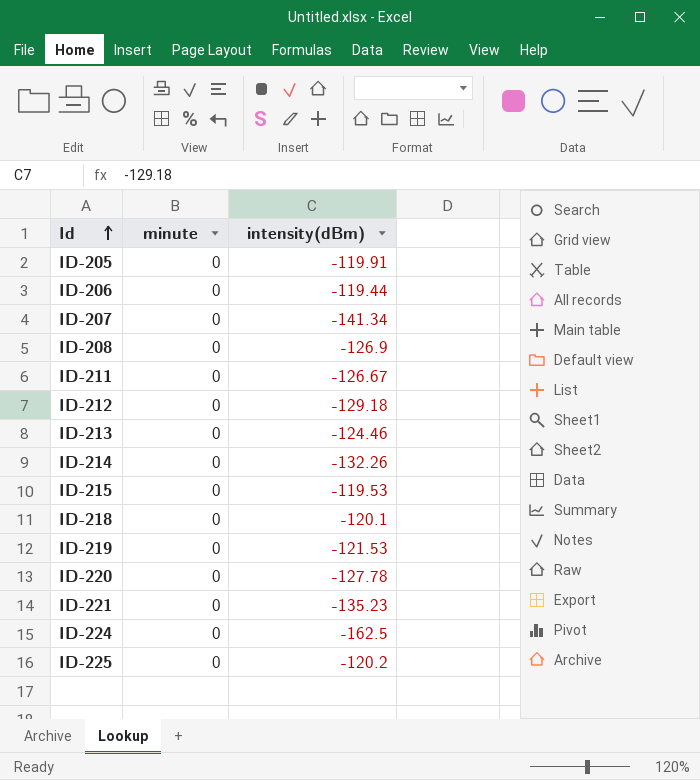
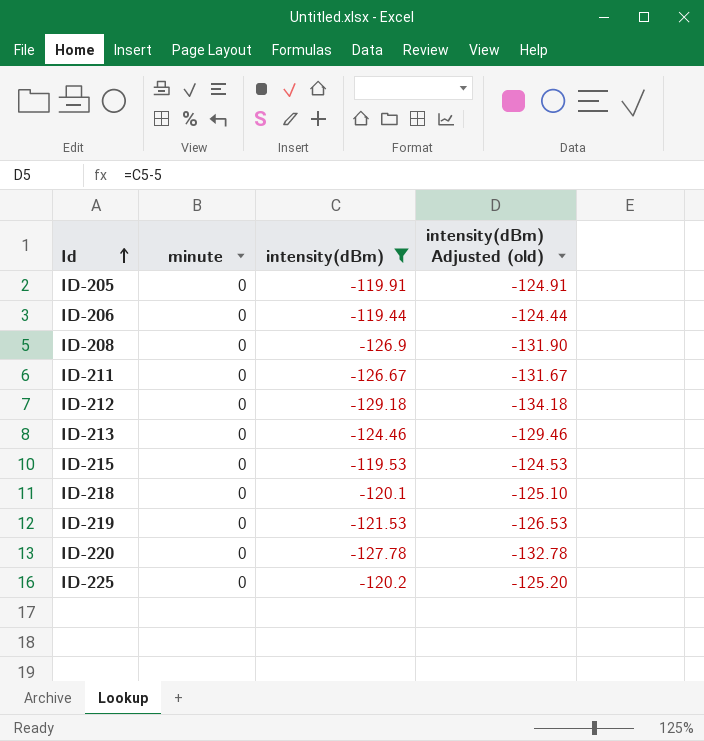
filter: none -> intensity(dBm) >= -129.18
column intensity(dBm) Adjusted (old) | formula: none -> [intensity(dBm)] - 5

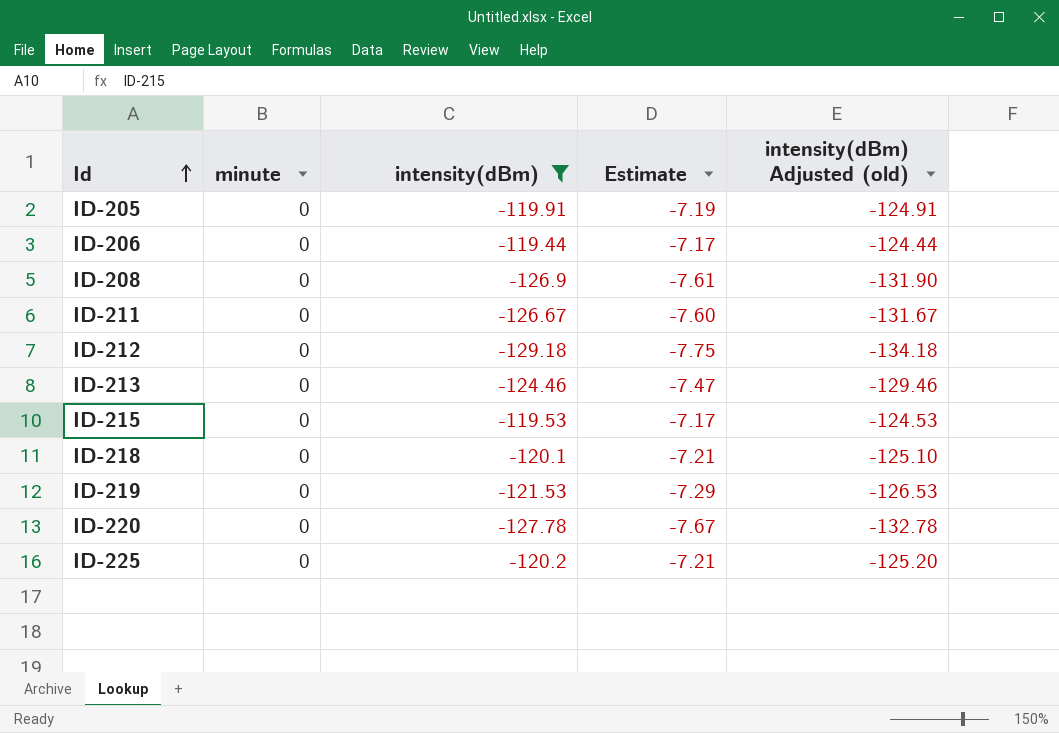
column Estimate | formula: none -> [intensity(dBm)] * 0.06

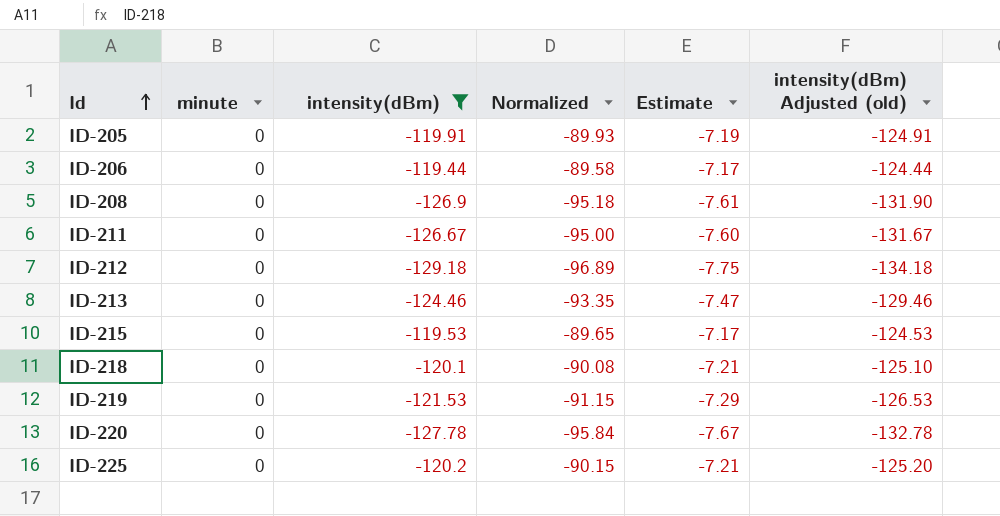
column Normalized | formula: none -> [intensity(dBm)] * 0.75

